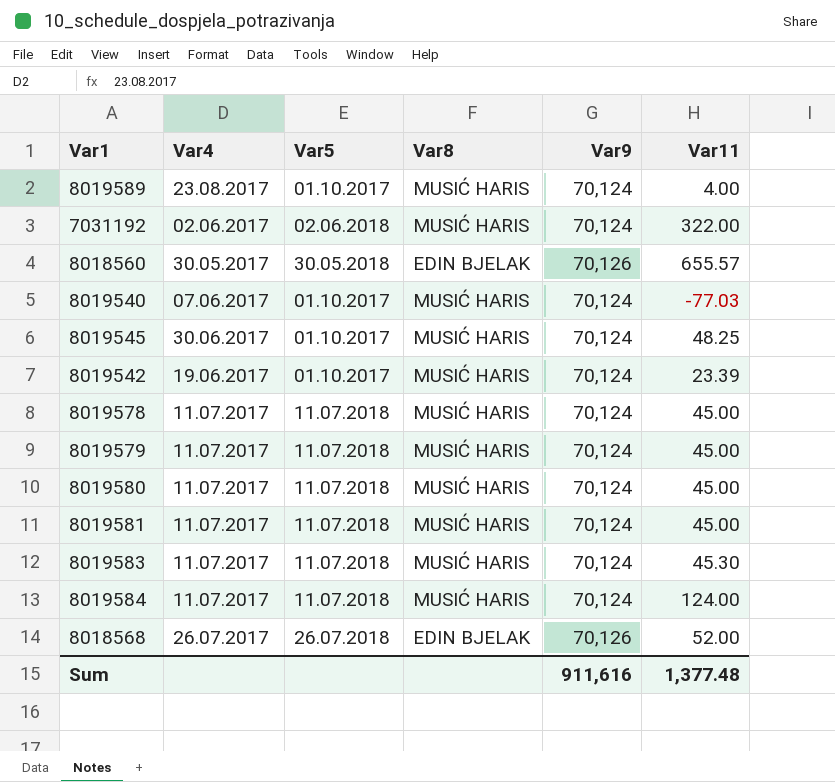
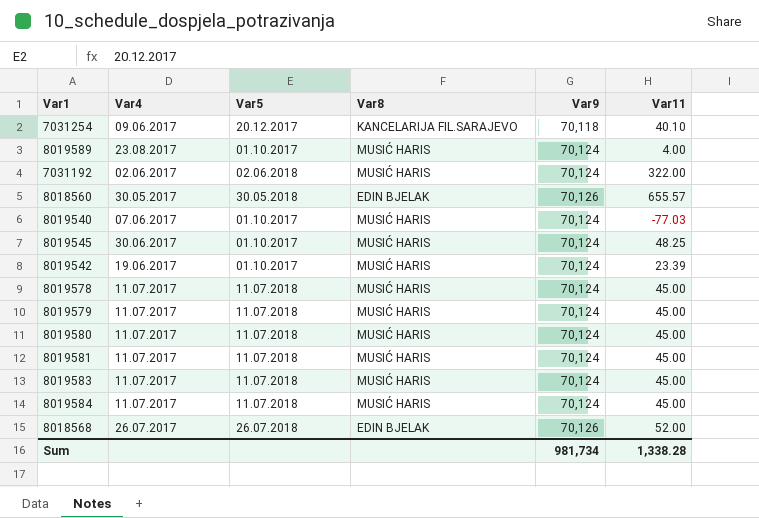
row 7031254: none -> 09.06.2017 | 20.12.2017 | KANCELARIJA FIL.SARAJEVO | 70,118 | 40.10
8019583 | Var11: 45.30 -> 45.00
8019584 | Var11: 124.00 -> 45.00
Sum | Var9: 911,616 -> 981,734
Sum | Var11: 1,377.48 -> 1,338.28

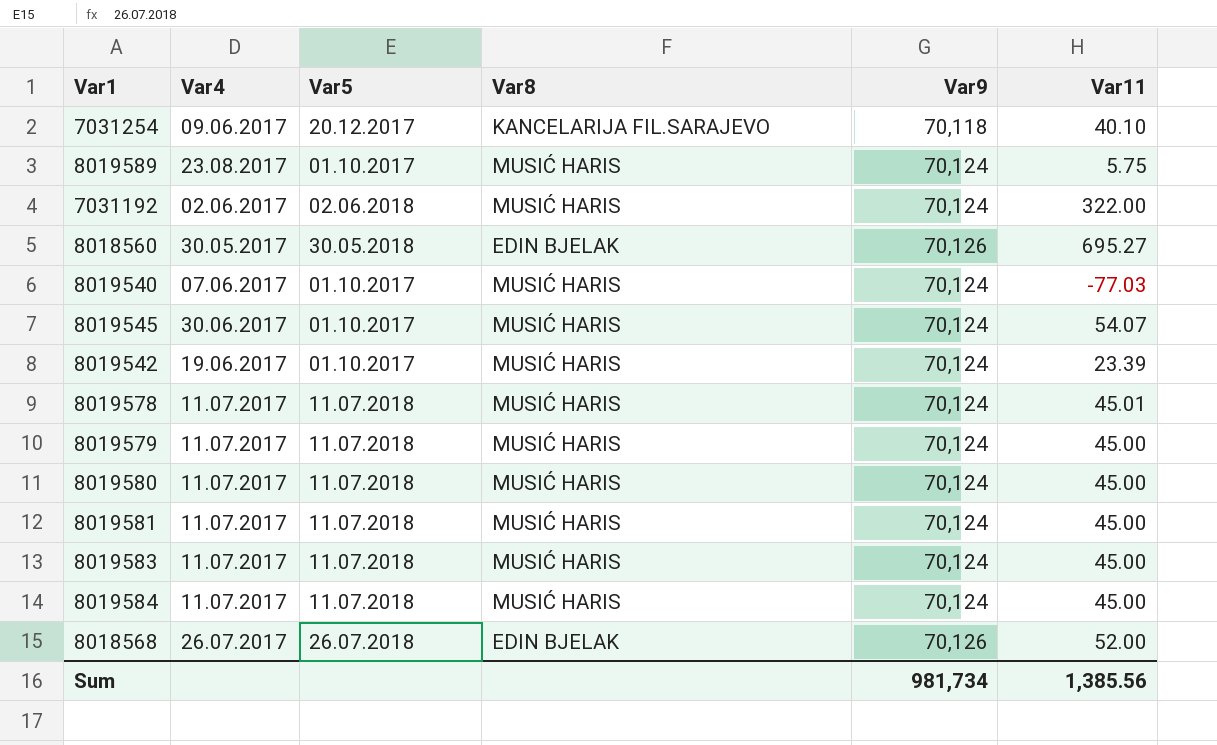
8019589 | Var11: 4.00 -> 5.75
8018560 | Var11: 655.57 -> 695.27
8019545 | Var11: 48.25 -> 54.07
8019578 | Var11: 45.00 -> 45.01
Sum | Var11: 1,338.28 -> 1,385.56

